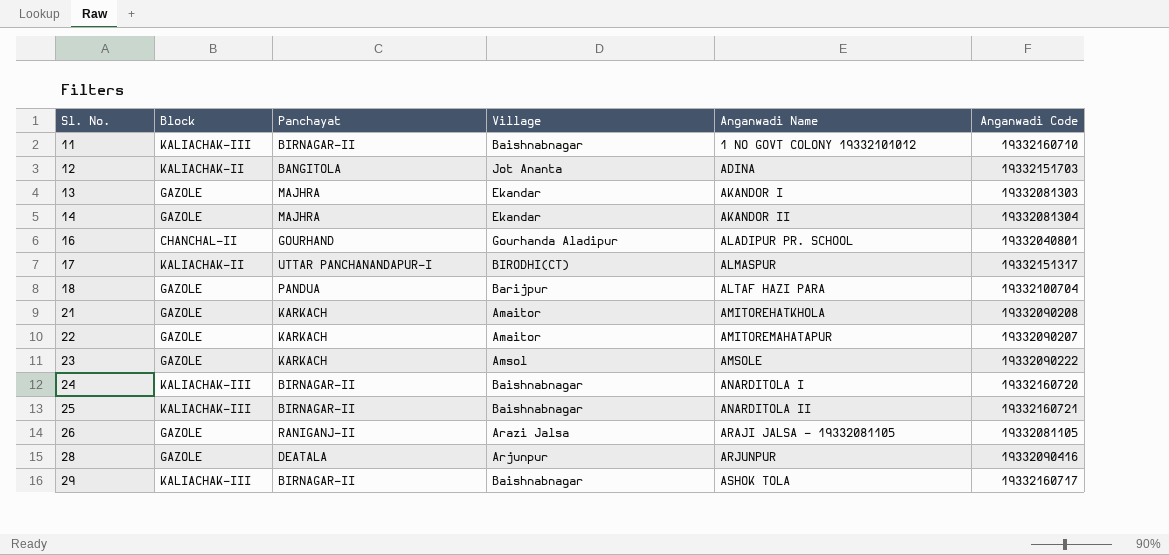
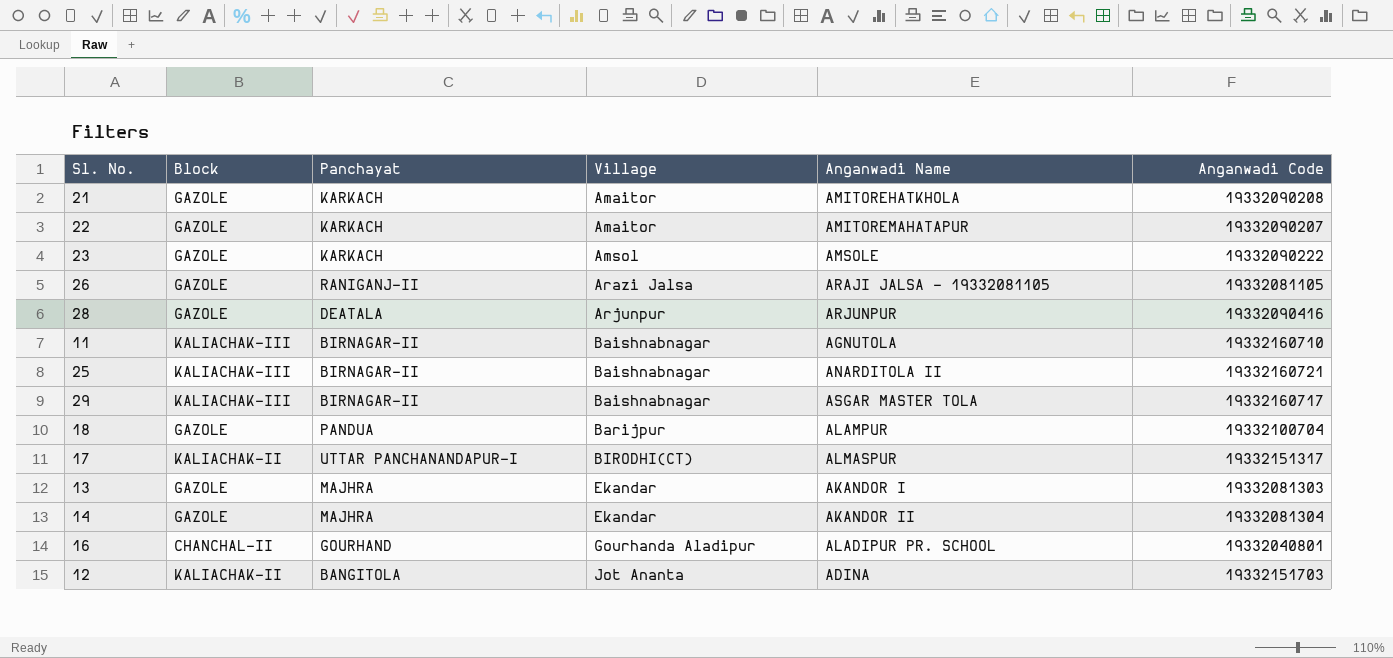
row order: Sl. No. ascending -> Village ascending
row 24: KALIACHAK-III | BIRNAGAR-II | Baishnabnagar | ANARDITOLA I | 19332160720 -> none
11 | Anganwadi Name: 1 NO GOVT COLONY 19332101012 -> AGNUTOLA
29 | Anganwadi Name: ASHOK TOLA -> ASGAR MASTER TOLA
18 | Anganwadi Name: ALTAF HAZI PARA -> ALAMPUR

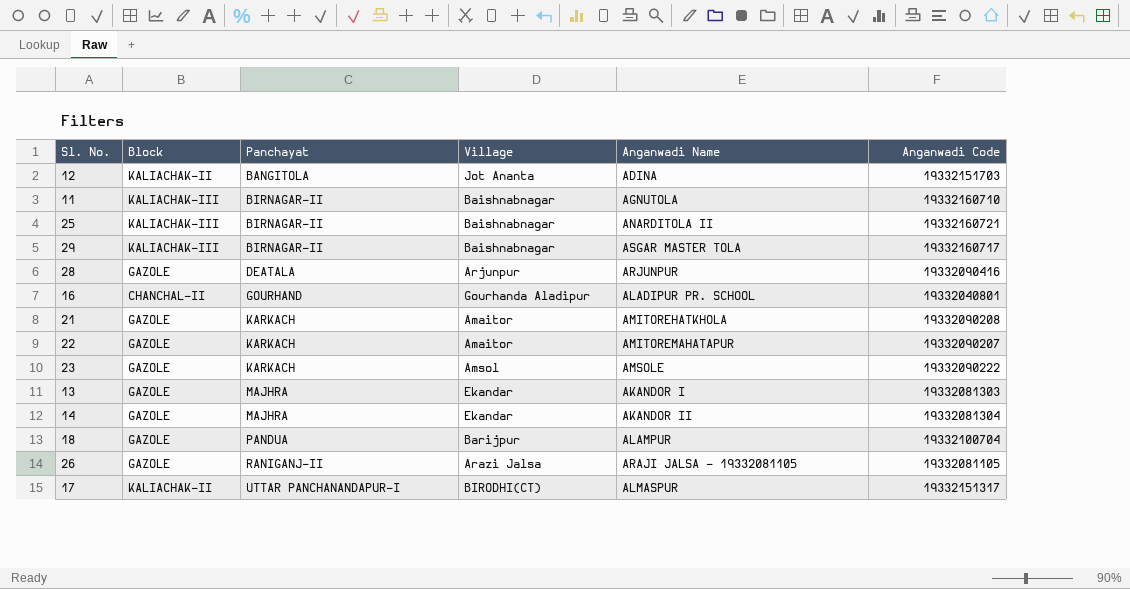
row order: Village ascending -> Panchayat ascending

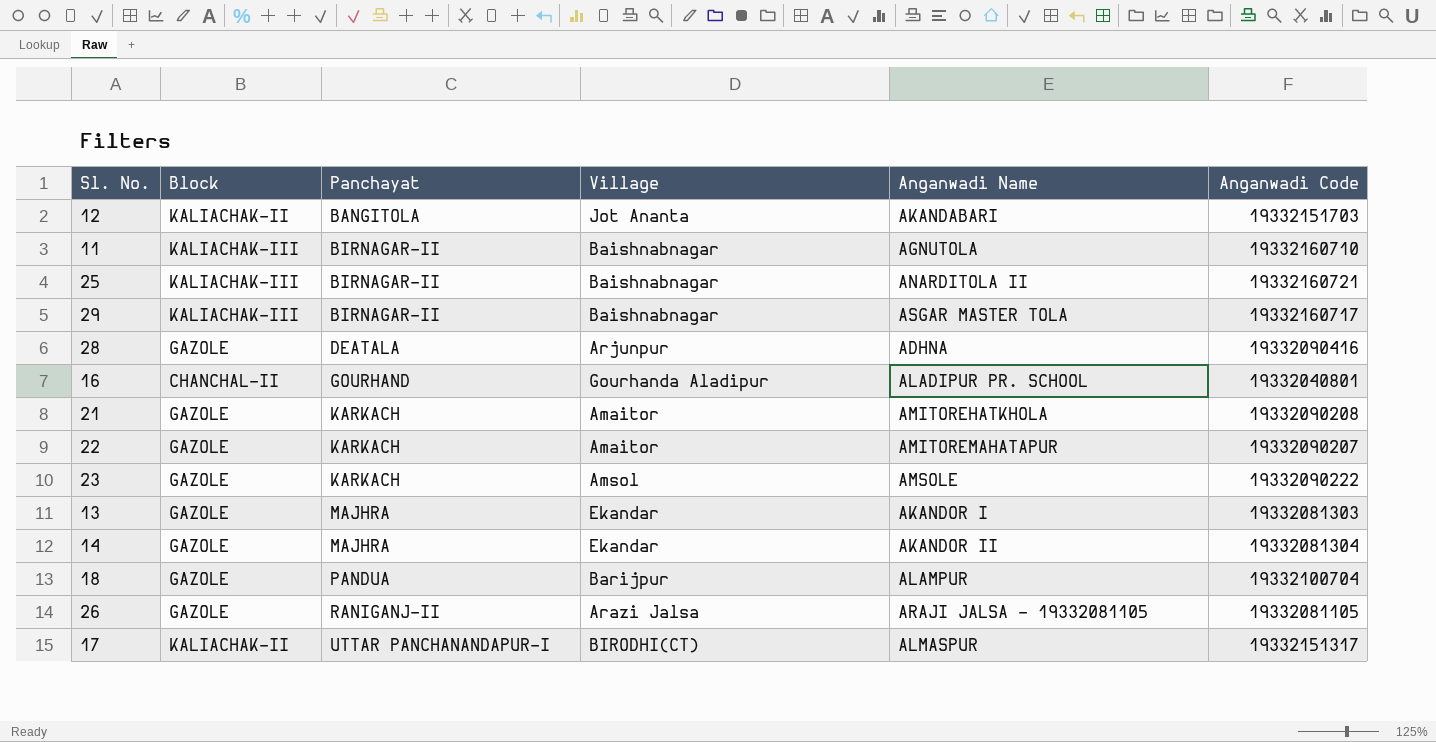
12 | Anganwadi Name: ADINA -> AKANDABARI
28 | Anganwadi Name: ARJUNPUR -> ADHNA

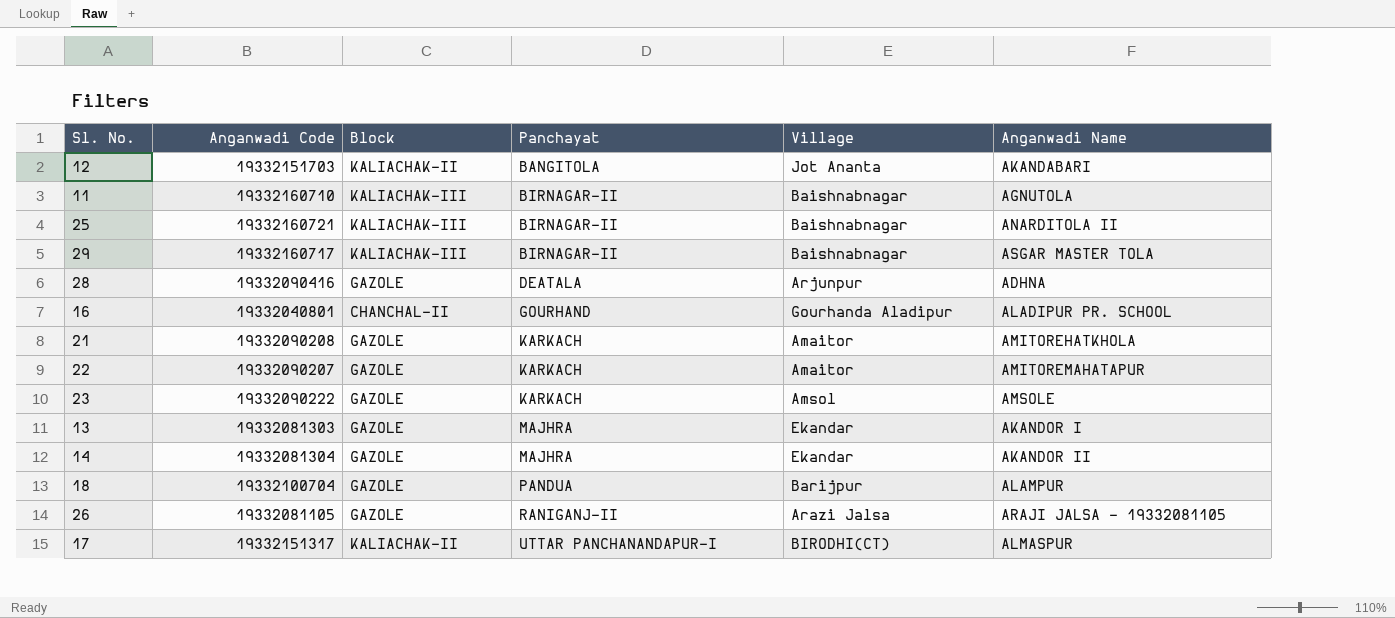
column Anganwadi Code | position: 6 -> 2

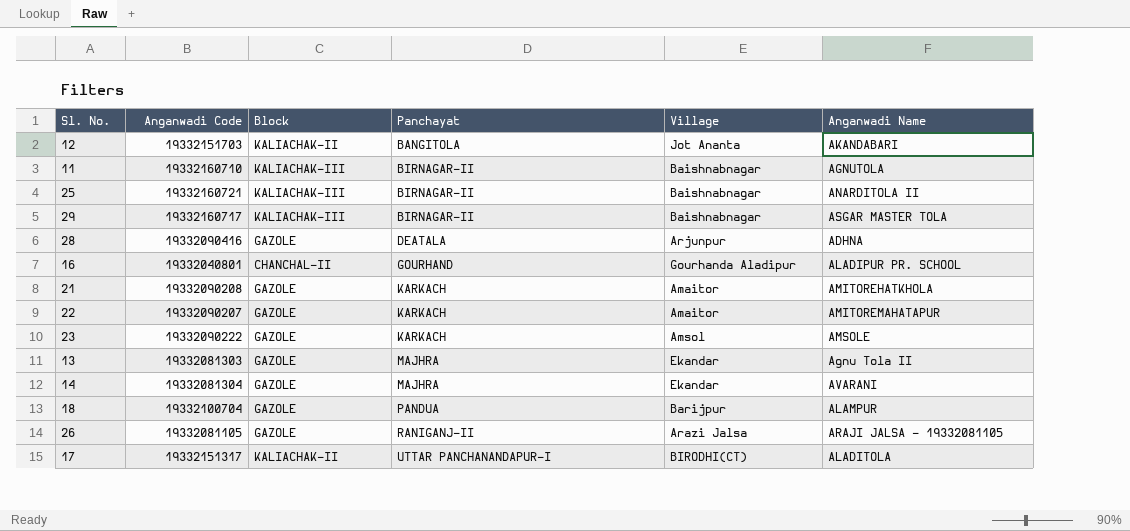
13 | Anganwadi Name: AKANDOR I -> Agnu Tola II
14 | Anganwadi Name: AKANDOR II -> AVARANI
17 | Anganwadi Name: ALMASPUR -> ALADITOLA

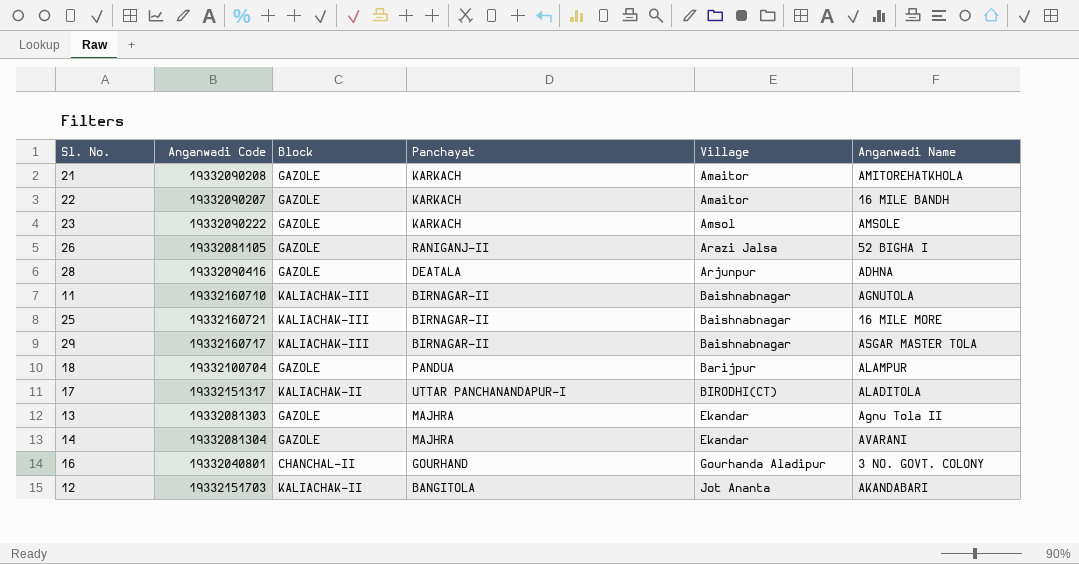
row order: Panchayat ascending -> Village ascending
22 | Anganwadi Name: AMITOREMAHATAPUR -> 16 MILE BANDH
26 | Anganwadi Name: ARAJI JALSA - 19332081105 -> 52 BIGHA I
25 | Anganwadi Name: ANARDITOLA II -> 16 MILE MORE
16 | Anganwadi Name: ALADIPUR PR. SCHOOL -> 3 NO. GOVT. COLONY

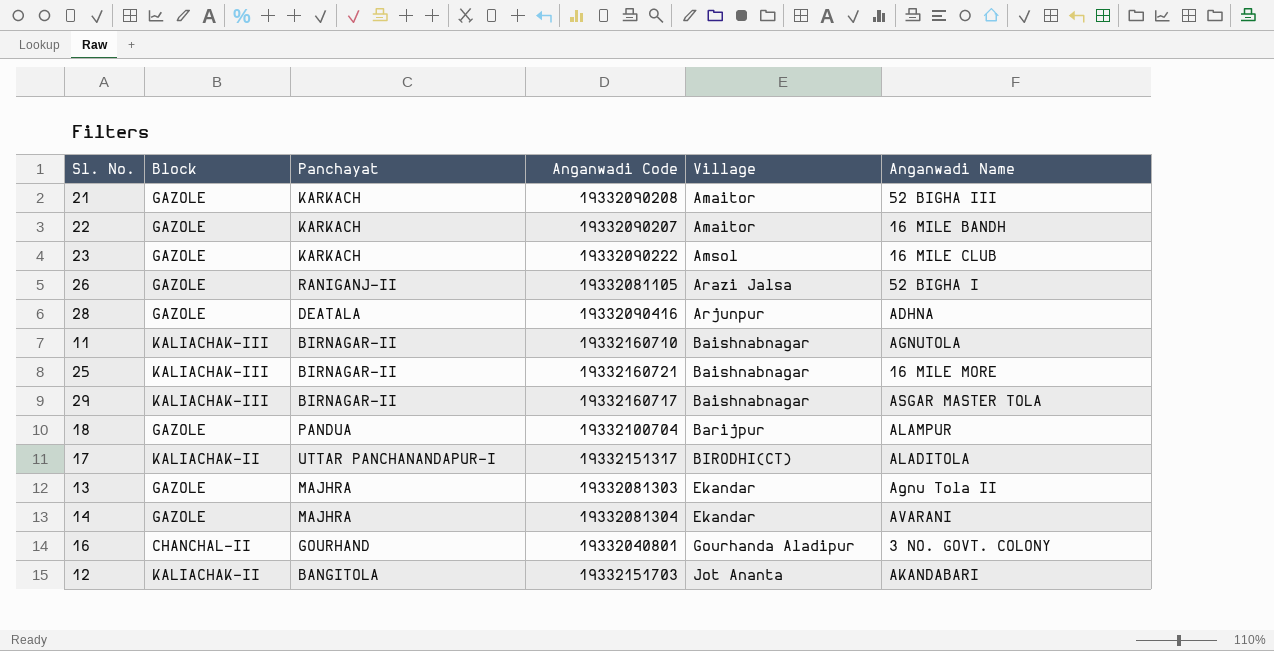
column Anganwadi Code | position: 2 -> 4
21 | Anganwadi Name: AMITOREHATKHOLA -> 52 BIGHA III
23 | Anganwadi Name: AMSOLE -> 16 MILE CLUB

